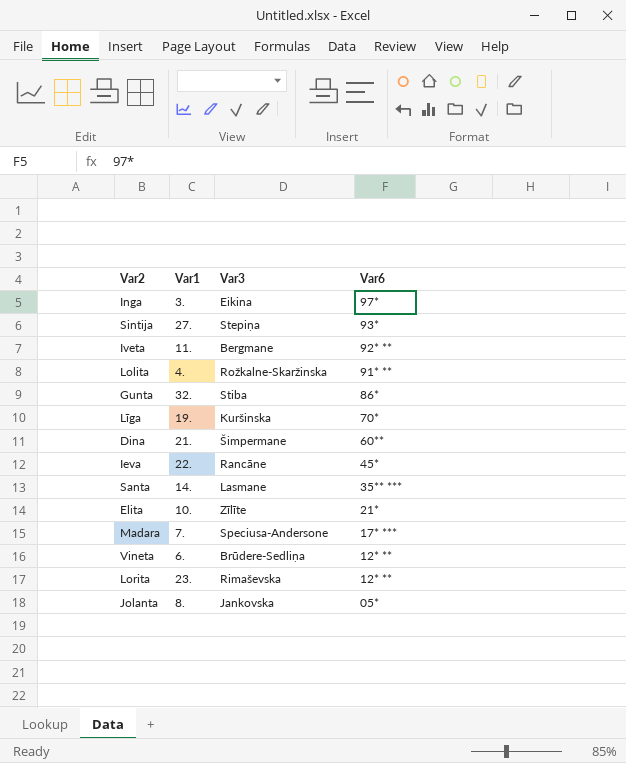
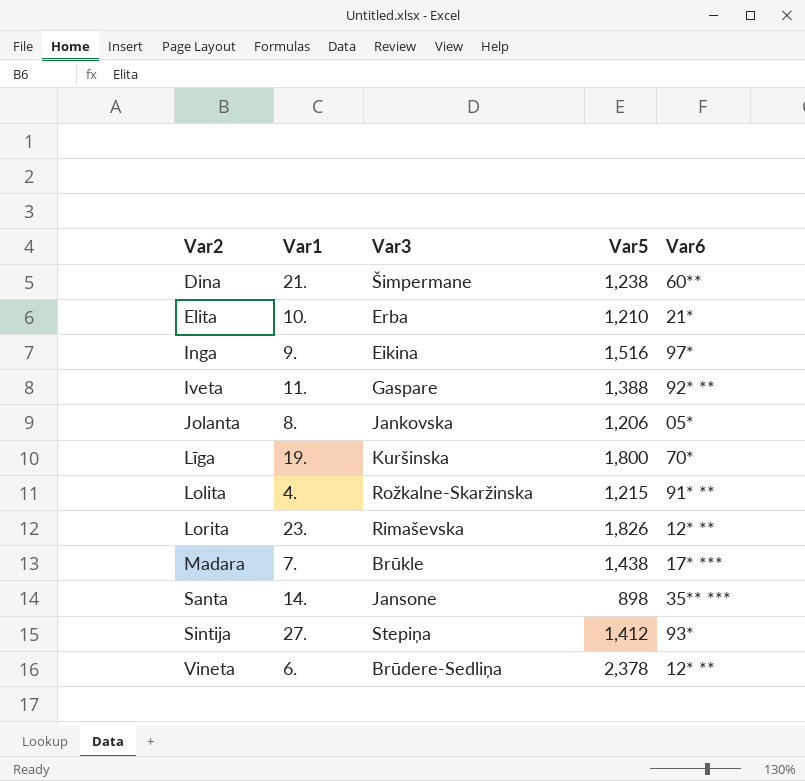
row order: Var6 descending -> Var2 ascending
column Var5 | position: none -> 4
row Gunta: 32. | Stiba | 86* -> none
row Ieva: 22. | Rancāne | 45* -> none
Elita | Var3: Zīlīte -> Erba
Inga | Var1: 3. -> 9.
Iveta | Var3: Bergmane -> Gaspare
Madara | Var3: Speciusa-Andersone -> Brūkle
Santa | Var3: Lasmane -> Jansone

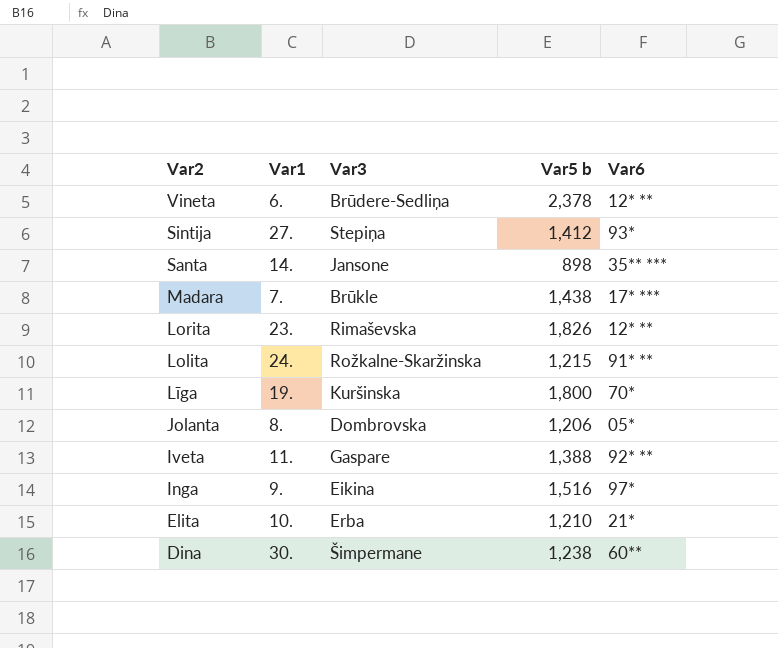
row order: Var2 ascending -> Var2 descending
column name: Var5 -> Var5 b
Lolita | Var1: 4. -> 24.
Jolanta | Var3: Jankovska -> Dombrovska
Dina | Var1: 21. -> 30.

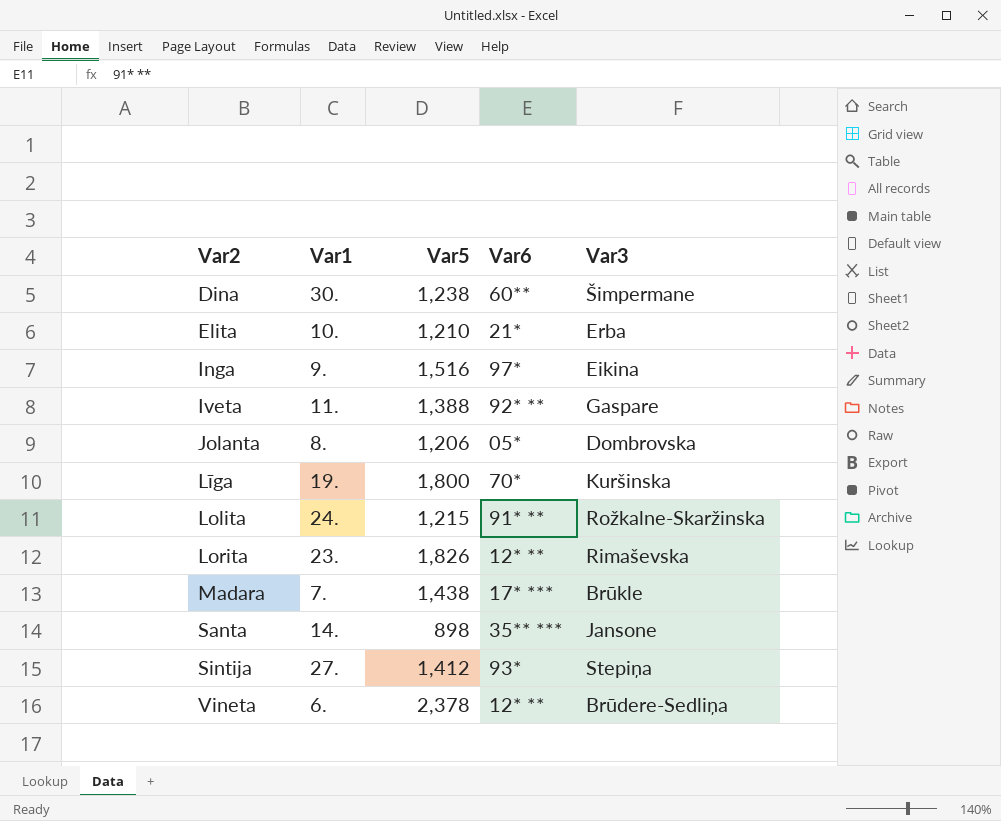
row order: Var2 descending -> Var2 ascending
column name: Var5 b -> Var5
column Var3 | position: 3 -> 5

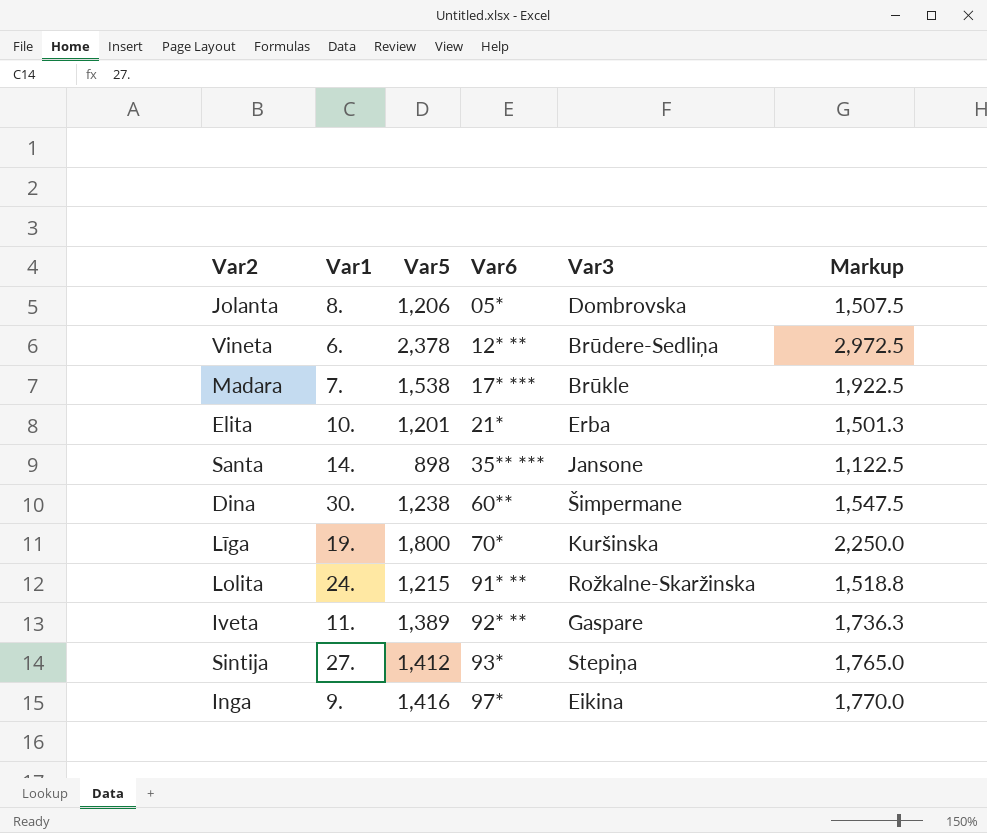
row order: Var2 ascending -> Var6 ascending
column Markup | formula: none -> [Var5] * 1.25
row Lorita: 23. | 1,826 | 12* ** | Rimaševska -> none
Madara | Var5: 1,438 -> 1,538
Elita | Var5: 1,210 -> 1,201
Iveta | Var5: 1,388 -> 1,389
Inga | Var5: 1,516 -> 1,416

